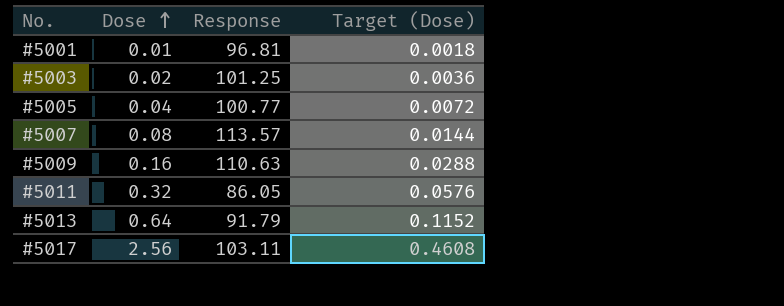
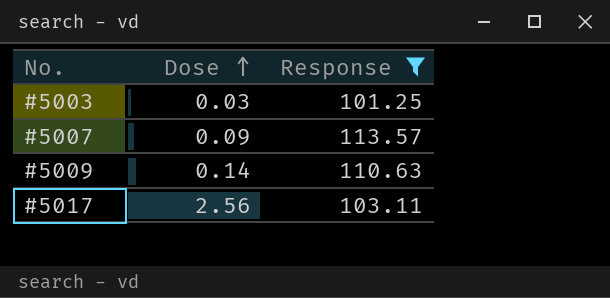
filter: none -> Response >= 101.25
column Target (Dose) | formula: [Dose] * 0.18 -> none
#5003 | Dose: 0.02 -> 0.03
#5007 | Dose: 0.08 -> 0.09
#5009 | Dose: 0.16 -> 0.14

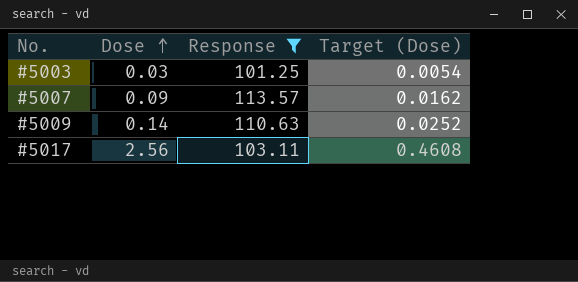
column Target (Dose) | formula: none -> [Dose] * 0.18

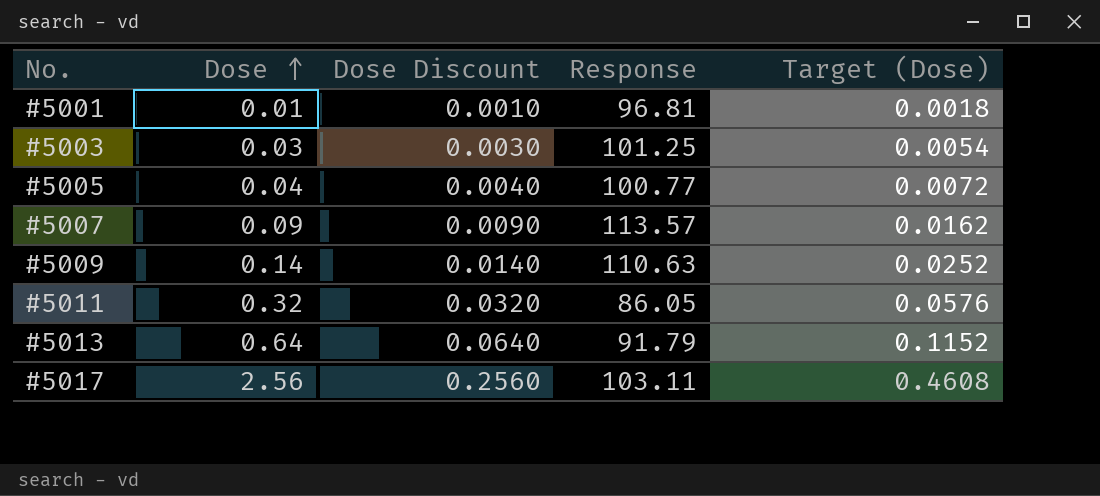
filter: Response >= 101.25 -> none
column Dose Discount | formula: none -> [Dose] * 0.1

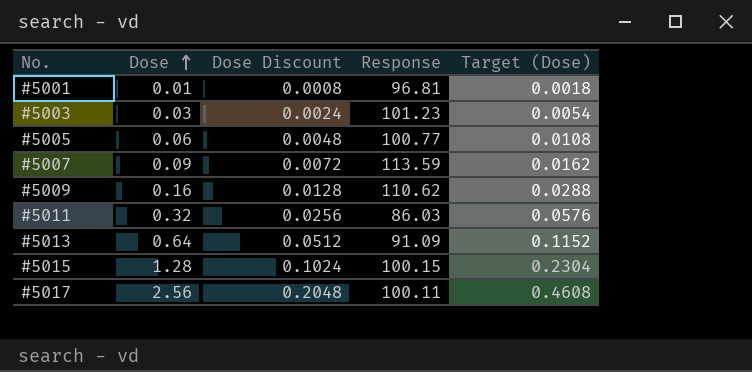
column Dose Discount | formula: [Dose] * 0.1 -> [Dose] * 0.08
#5003 | Response: 101.25 -> 101.23
#5005 | Dose: 0.04 -> 0.06
#5005 | Target (Dose): 0.0072 -> 0.0108
#5007 | Response: 113.57 -> 113.59
#5009 | Dose: 0.14 -> 0.16
#5009 | Response: 110.63 -> 110.62
#5009 | Target (Dose): 0.0252 -> 0.0288
#5011 | Response: 86.05 -> 86.03
#5013 | Response: 91.79 -> 91.09
row #5015: none -> 1.28 | 0.1024 | 100.15 | 0.2304
#5017 | Response: 103.11 -> 100.11

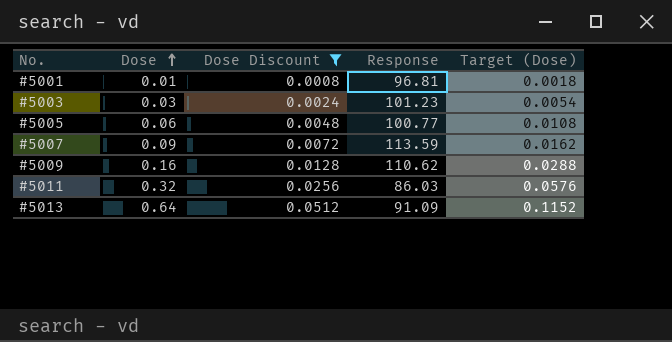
filter: none -> Dose Discount <= 0.0512

